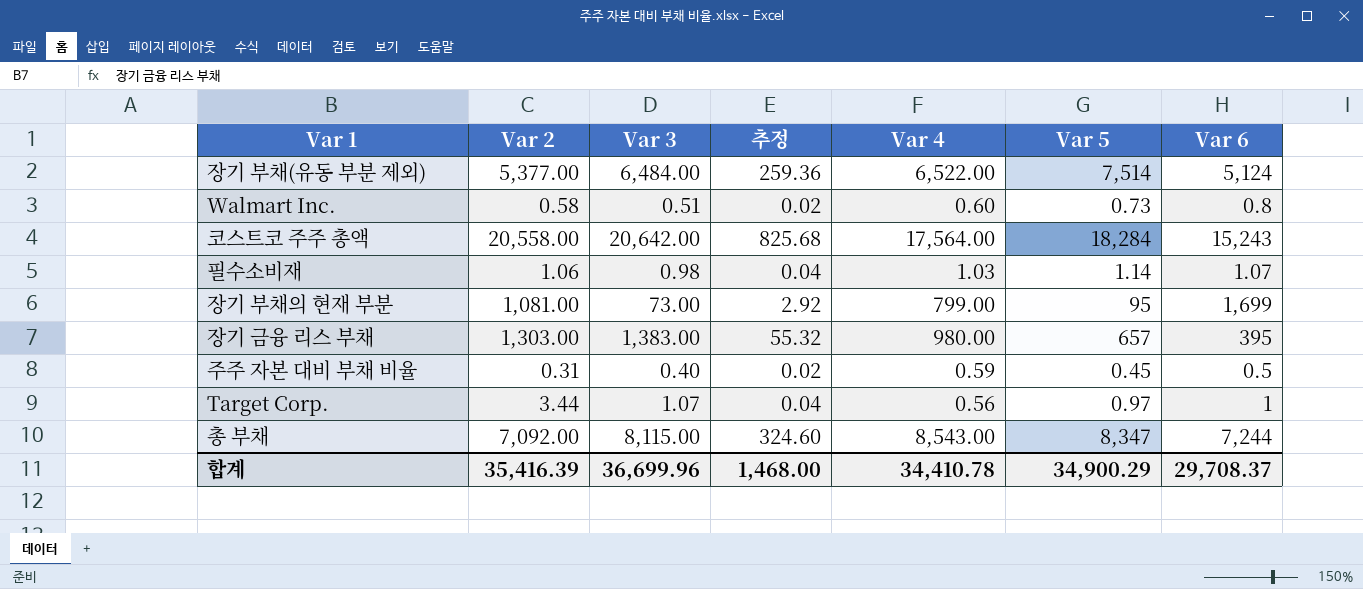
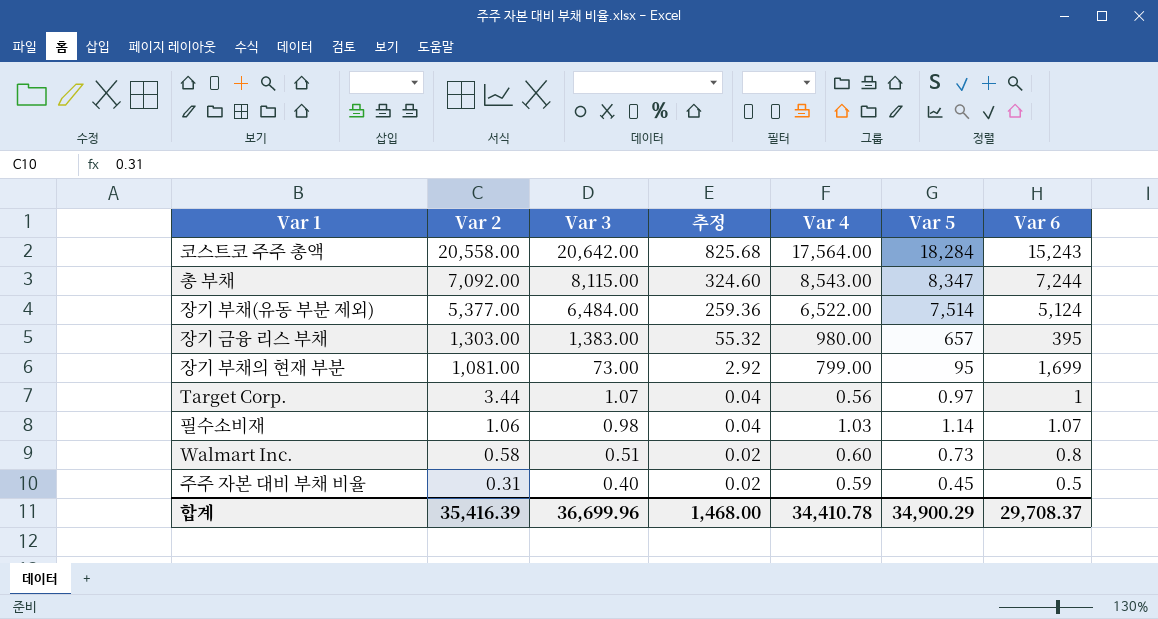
row order: none -> Var 2 descending

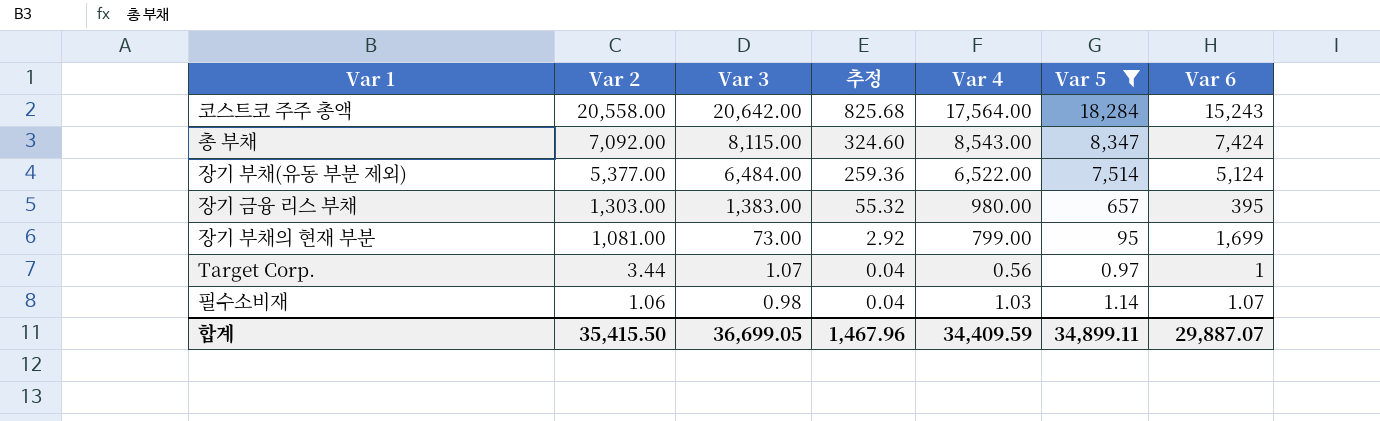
filter: none -> Var 5 >= 0.97
총 부채 | Var 6: 7,244 -> 7,424
합계 | Var 2: 35,416.39 -> 35,415.50
합계 | Var 3: 36,699.96 -> 36,699.05
합계 | 추정: 1,468.00 -> 1,467.96
합계 | Var 4: 34,410.78 -> 34,409.59
합계 | Var 5: 34,900.29 -> 34,899.11
합계 | Var 6: 29,708.37 -> 29,887.07

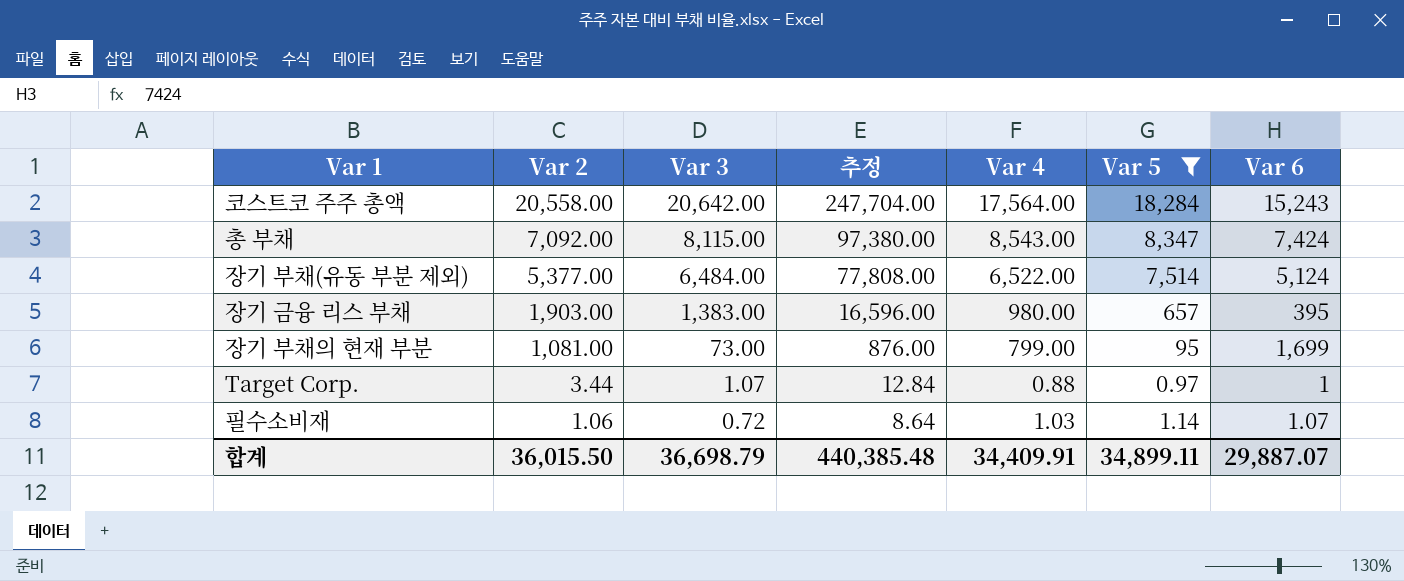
column 추정 | formula: [Var 3] * 0.04 -> [Var 3] * 12
장기 금융 리스 부채 | Var 2: 1,303.00 -> 1,903.00
Target Corp. | Var 4: 0.56 -> 0.88
필수소비재 | Var 3: 0.98 -> 0.72
합계 | Var 2: 35,415.50 -> 36,015.50
합계 | Var 3: 36,699.05 -> 36,698.79
합계 | 추정: 1,467.96 -> 440,385.48
합계 | Var 4: 34,409.59 -> 34,409.91

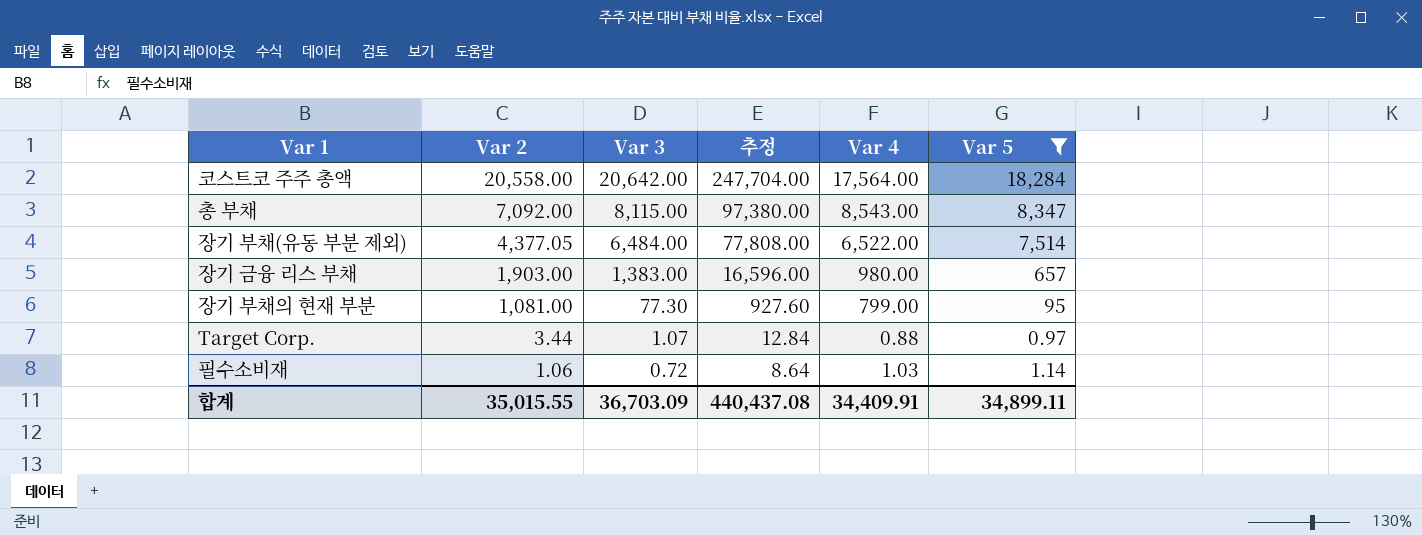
column Var 6 | position: 7 -> none
장기 부채(유동 부분 제외) | Var 2: 5,377.00 -> 4,377.05
장기 부채의 현재 부분 | Var 3: 73.00 -> 77.30
장기 부채의 현재 부분 | 추정: 876.00 -> 927.60
합계 | Var 2: 36,015.50 -> 35,015.55
합계 | Var 3: 36,698.79 -> 36,703.09
합계 | 추정: 440,385.48 -> 440,437.08

